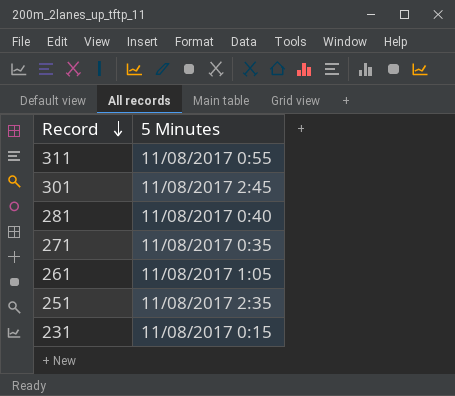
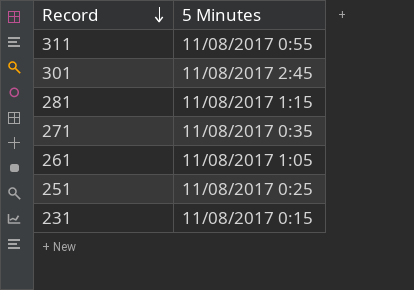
281 | 5 Minutes: 11/08/2017 0:40 -> 11/08/2017 1:15
251 | 5 Minutes: 11/08/2017 2:35 -> 11/08/2017 0:25

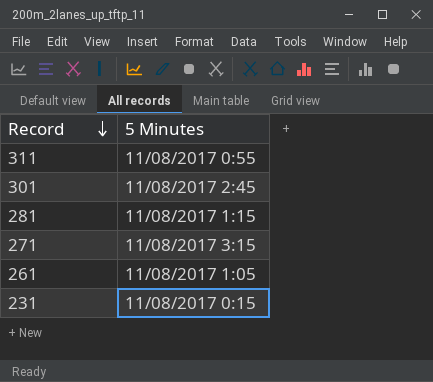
row 251: 11/08/2017 0:25 -> none
271 | 5 Minutes: 11/08/2017 0:35 -> 11/08/2017 3:15

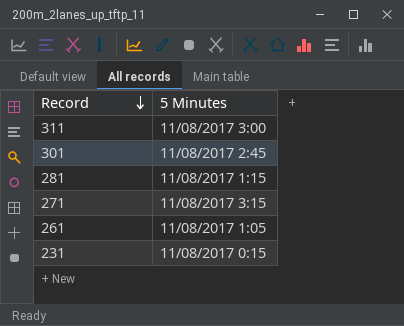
311 | 5 Minutes: 11/08/2017 0:55 -> 11/08/2017 3:00

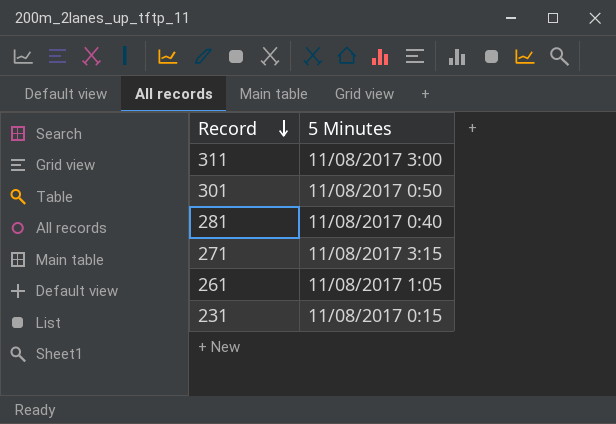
301 | 5 Minutes: 11/08/2017 2:45 -> 11/08/2017 0:50
281 | 5 Minutes: 11/08/2017 1:15 -> 11/08/2017 0:40

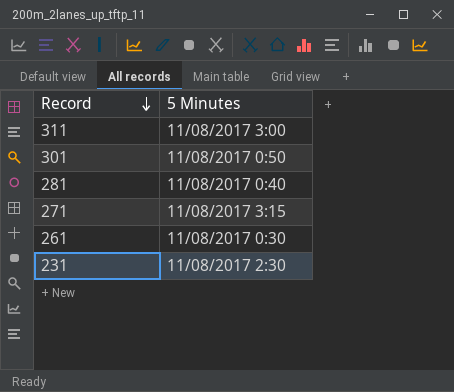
261 | 5 Minutes: 11/08/2017 1:05 -> 11/08/2017 0:30
231 | 5 Minutes: 11/08/2017 0:15 -> 11/08/2017 2:30

